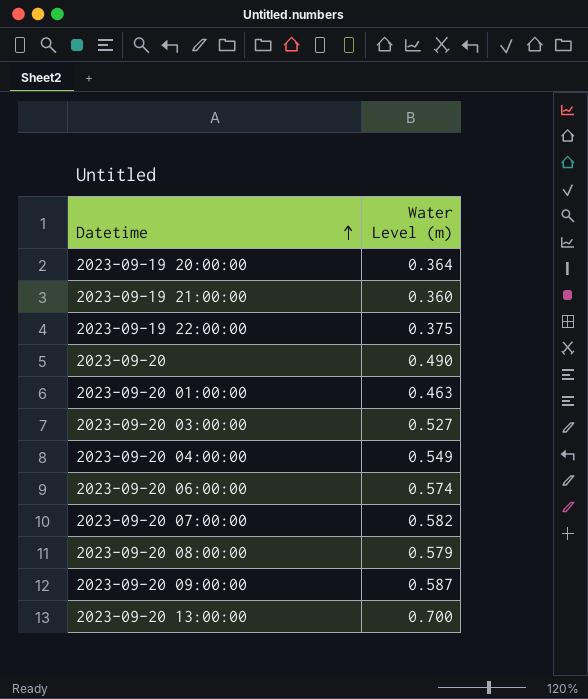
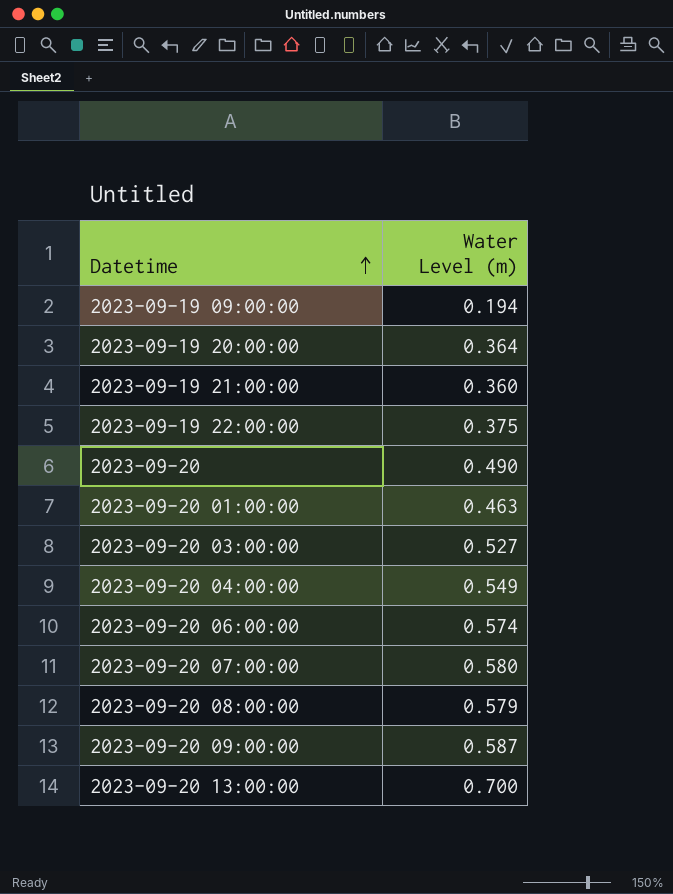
row 2023-09-19 09:00:00: none -> 0.194
2023-09-20 07:00:00 | Water Level (m): 0.582 -> 0.580

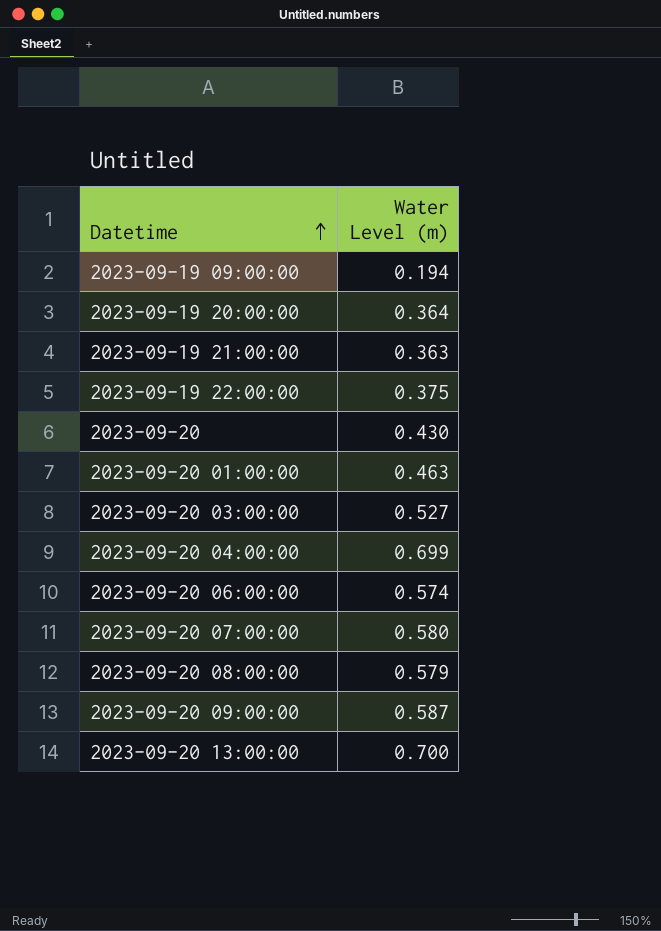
2023-09-19 21:00:00 | Water Level (m): 0.360 -> 0.363
2023-09-20 | Water Level (m): 0.490 -> 0.430
2023-09-20 04:00:00 | Water Level (m): 0.549 -> 0.699

